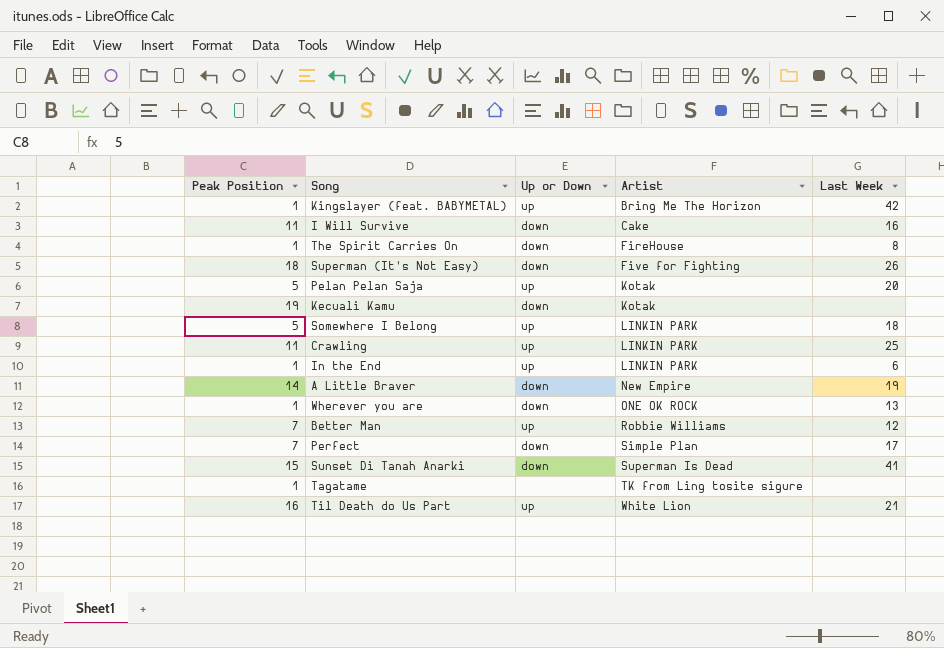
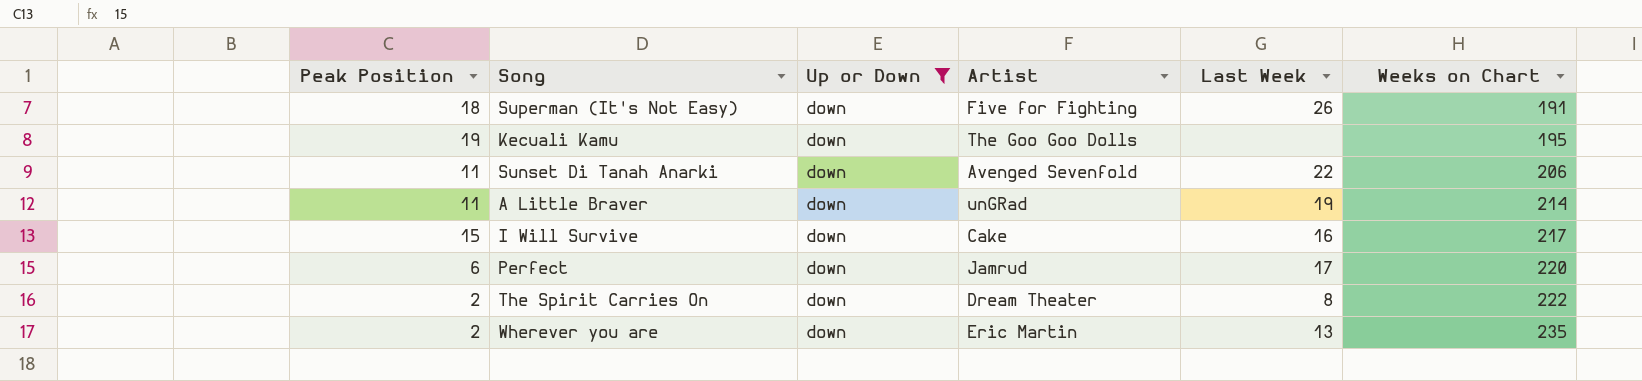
filter: none -> Up or Down = down
row order: Artist ascending -> Weeks on Chart ascending
column Weeks on Chart | position: none -> 6
Kecuali Kamu | Artist: Kotak -> The Goo Goo Dolls
Sunset Di Tanah Anarki | Peak Position: 15 -> 11
Sunset Di Tanah Anarki | Artist: Superman Is Dead -> Avenged Sevenfold
Sunset Di Tanah Anarki | Last Week: 41 -> 22
A Little Braver | Peak Position: 14 -> 11
A Little Braver | Artist: New Empire -> unGRad
I Will Survive | Peak Position: 11 -> 15
Perfect | Peak Position: 7 -> 6
Perfect | Artist: Simple Plan -> Jamrud
The Spirit Carries On | Peak Position: 1 -> 2
The Spirit Carries On | Artist: FireHouse -> Dream Theater
Wherever you are | Peak Position: 1 -> 2
Wherever you are | Artist: ONE OK ROCK -> Eric Martin

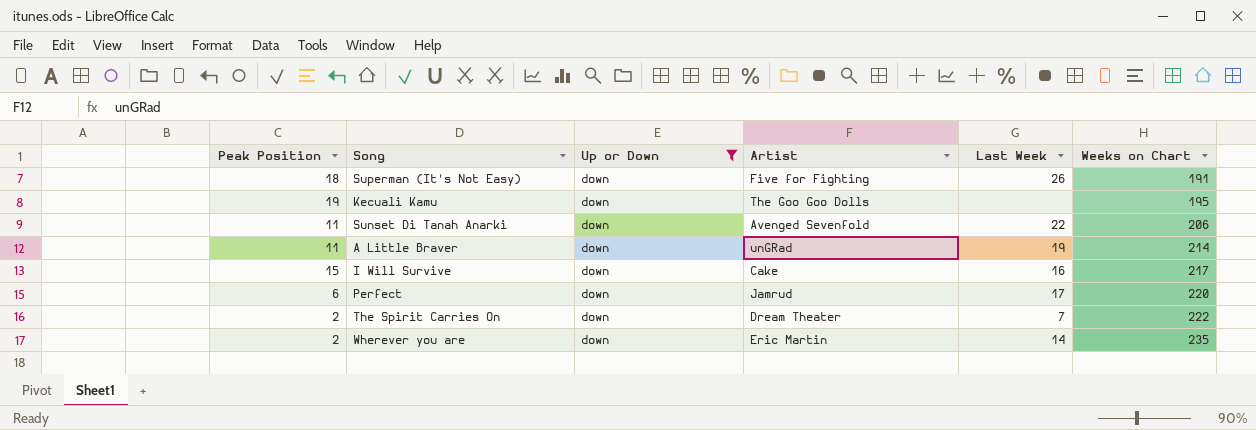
The Spirit Carries On | Last Week: 8 -> 7
Wherever you are | Last Week: 13 -> 14

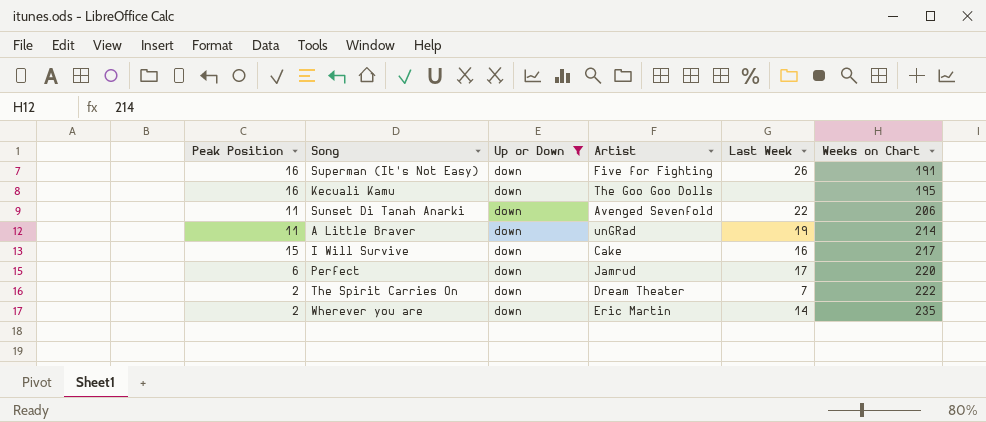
Superman (It's Not Easy) | Peak Position: 18 -> 16
Kecuali Kamu | Peak Position: 19 -> 16

